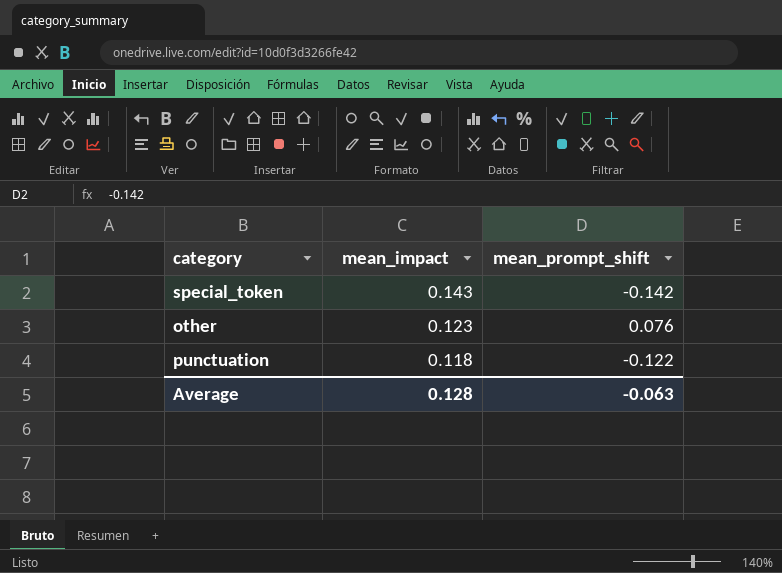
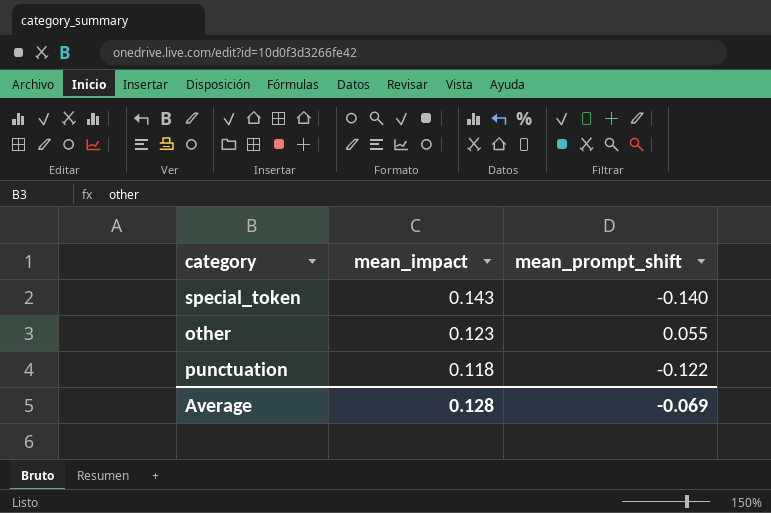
special_token | mean_prompt_shift: -0.142 -> -0.140
other | mean_prompt_shift: 0.076 -> 0.055
Average | mean_prompt_shift: -0.063 -> -0.069

